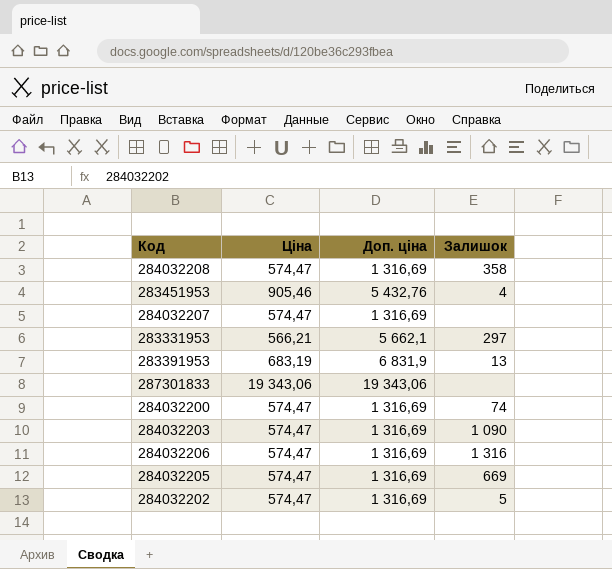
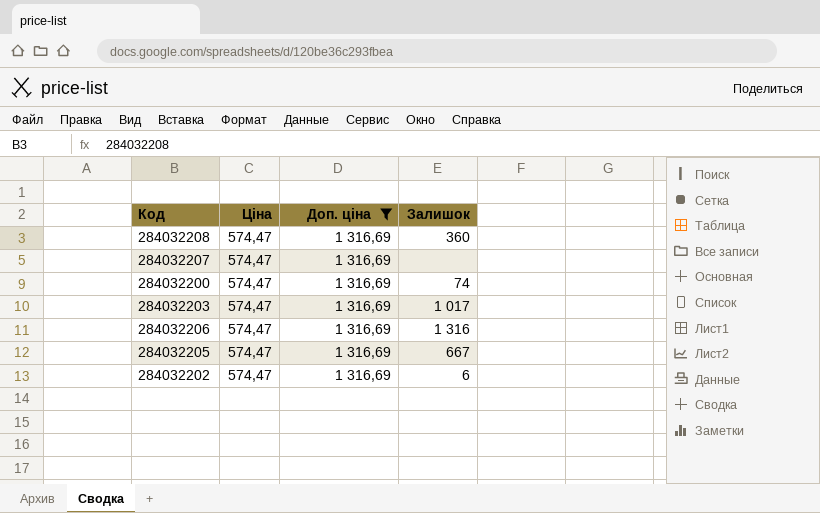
filter: none -> Доп. ціна = 1 316,69
284032208 | Залишок: 358 -> 360
284032203 | Залишок: 1 090 -> 1 017
284032205 | Залишок: 669 -> 667
284032202 | Залишок: 5 -> 6

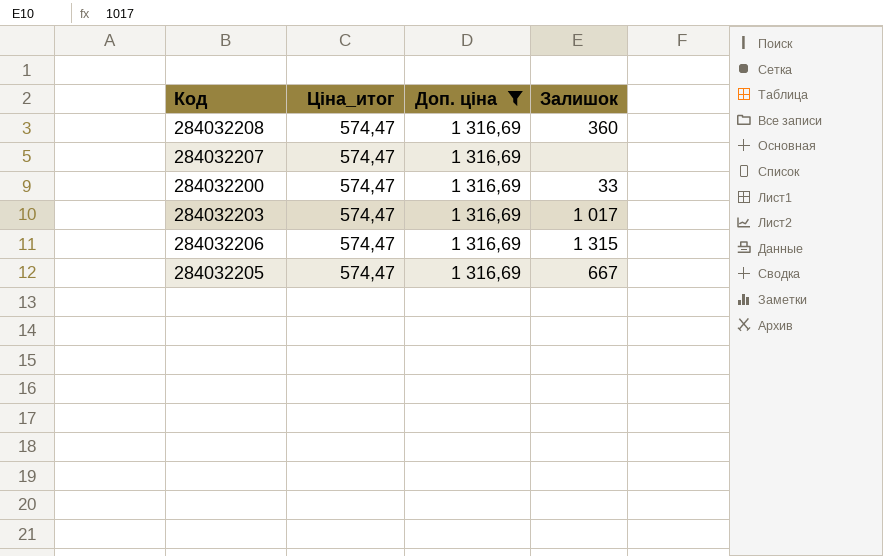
column name: Ціна -> Ціна_итог
row 284032202: 574,47 | 1 316,69 | 6 -> none
284032200 | Залишок: 74 -> 33
284032206 | Залишок: 1 316 -> 1 315

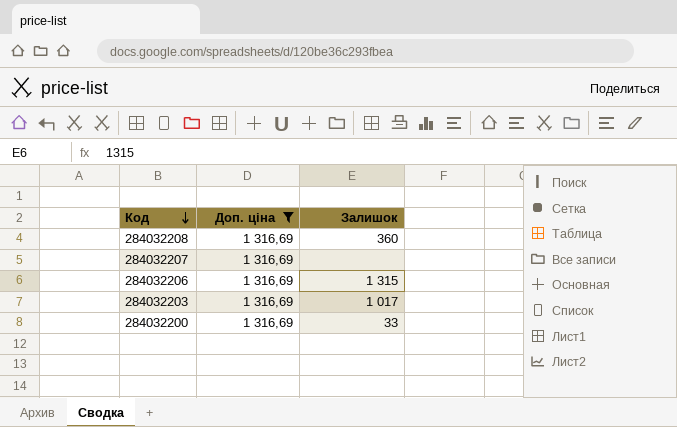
row order: none -> Код descending
column Ціна_итог | position: 2 -> none
row 284032205: 574,47 | 1 316,69 | 667 -> none

